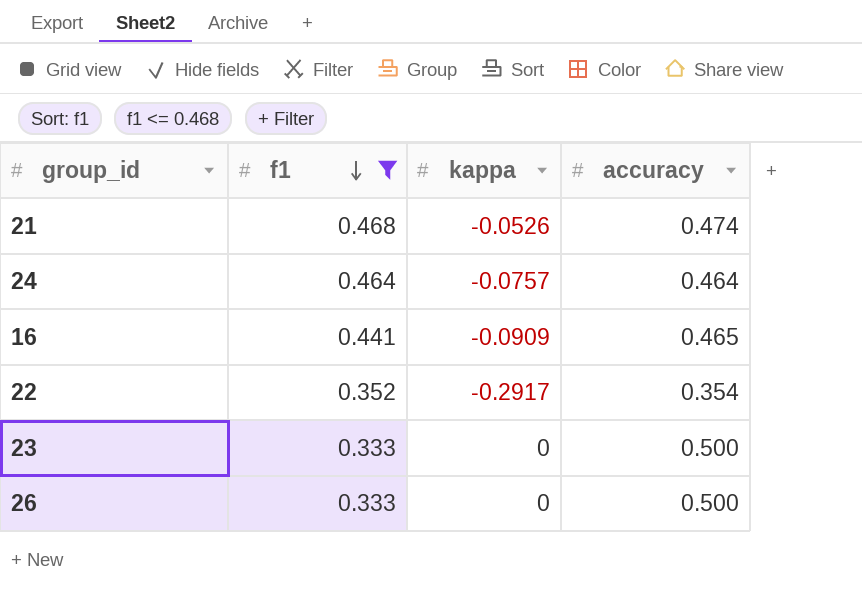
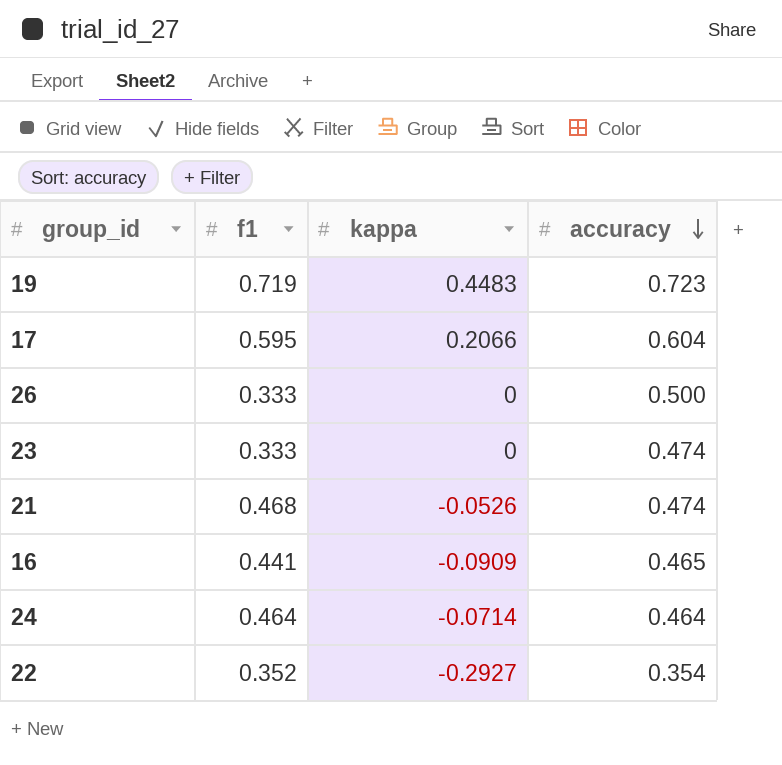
filter: f1 <= 0.468 -> none
row order: f1 descending -> accuracy descending
23 | accuracy: 0.500 -> 0.474
24 | kappa: -0.0757 -> -0.0714
22 | kappa: -0.2917 -> -0.2927

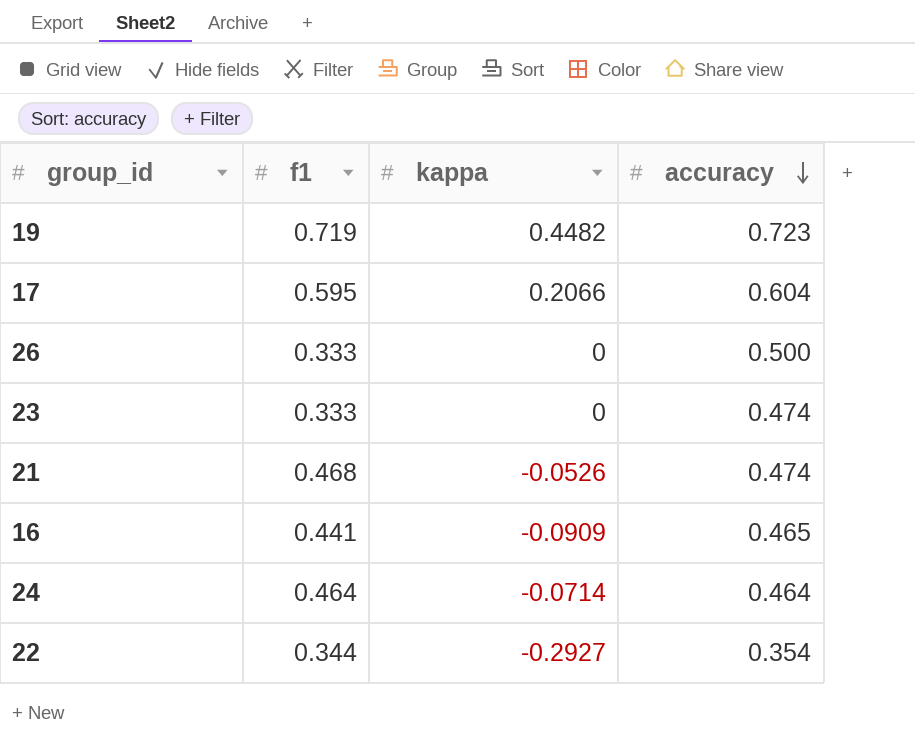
19 | kappa: 0.4483 -> 0.4482
22 | f1: 0.352 -> 0.344

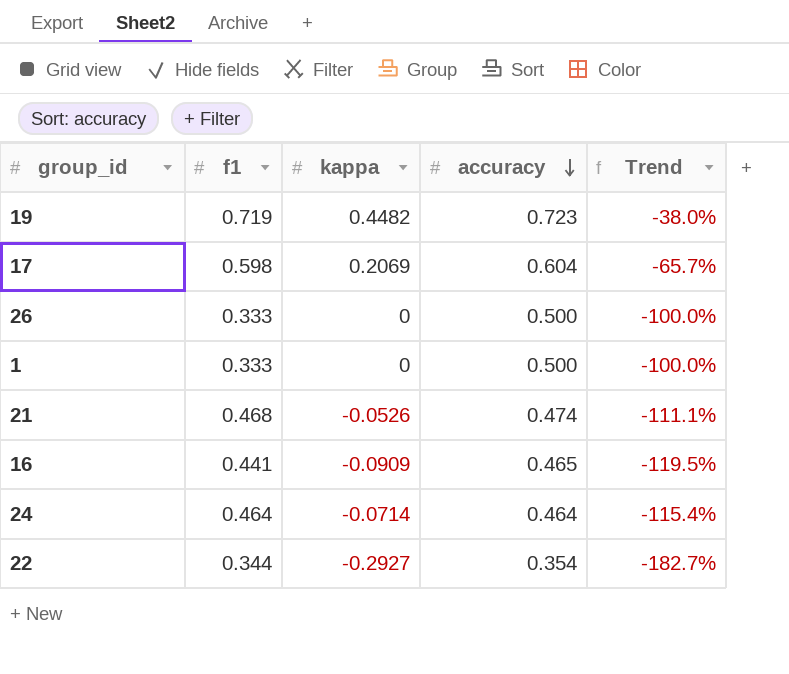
column Trend | formula: none -> ([kappa] - [accuracy]) / [accuracy]
row 23: 0.333 | 0 | 0.474 -> none
17 | f1: 0.595 -> 0.598
17 | kappa: 0.2066 -> 0.2069
row 1: none -> 0.333 | 0 | 0.500 | -100.0%

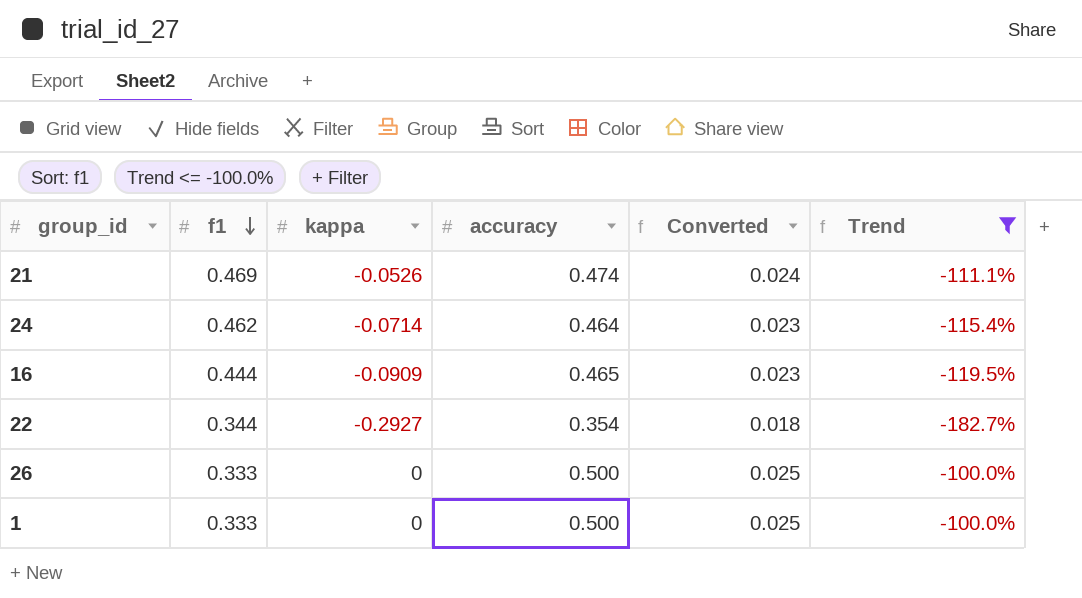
filter: none -> Trend <= -100.0%
row order: accuracy descending -> f1 descending
column Converted | formula: none -> [accuracy] * 0.05
21 | f1: 0.468 -> 0.469
24 | f1: 0.464 -> 0.462
16 | f1: 0.441 -> 0.444

